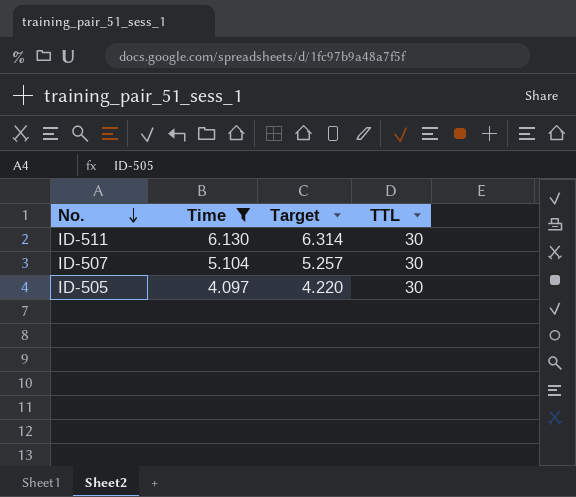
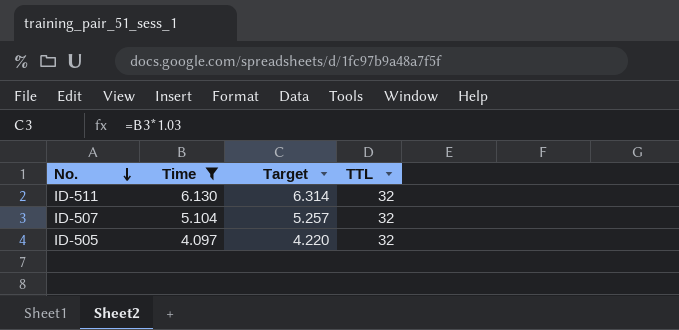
ID-511 | TTL: 30 -> 32
ID-507 | TTL: 30 -> 32
ID-505 | TTL: 30 -> 32

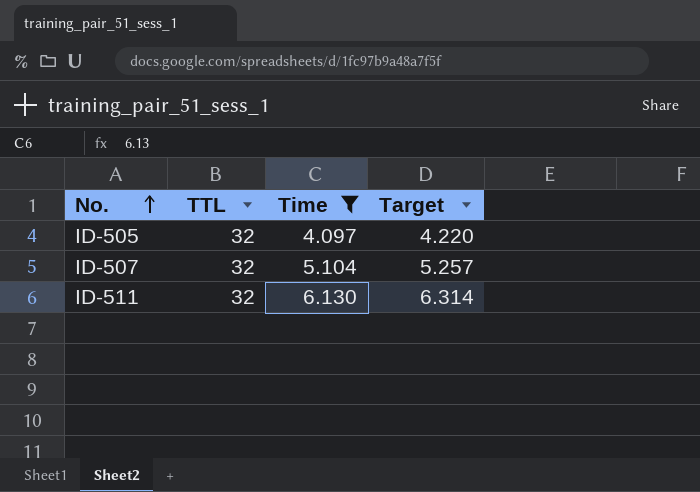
row order: No. descending -> No. ascending
column TTL | position: 4 -> 2

